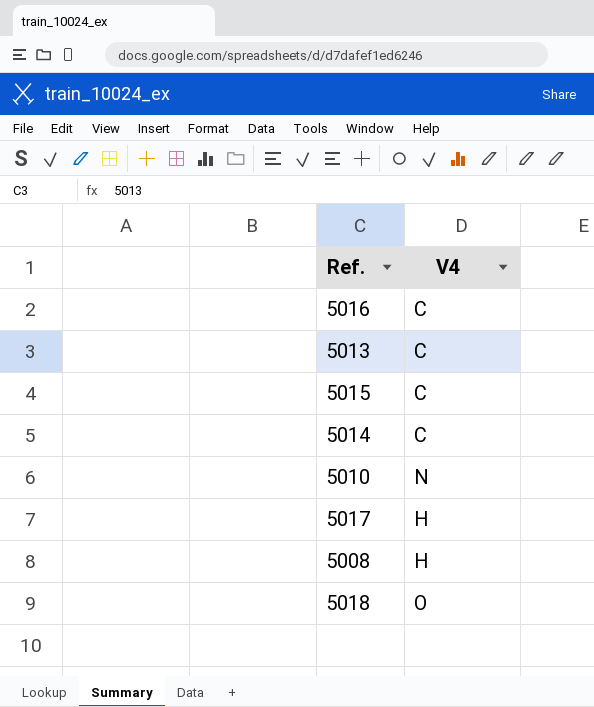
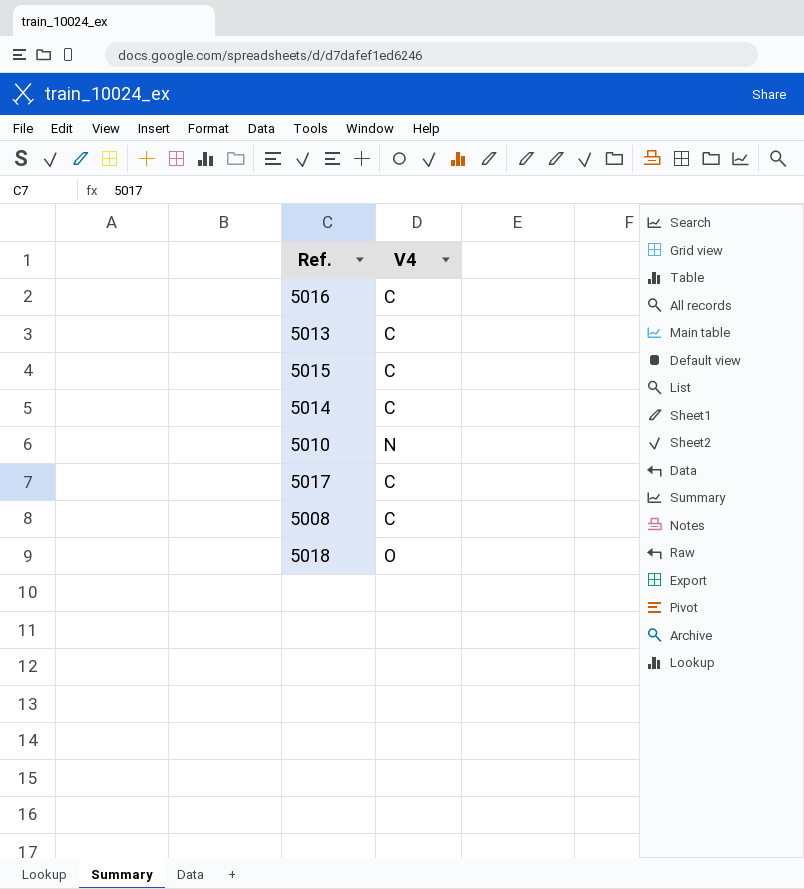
5017 | V4: H -> C
5008 | V4: H -> C

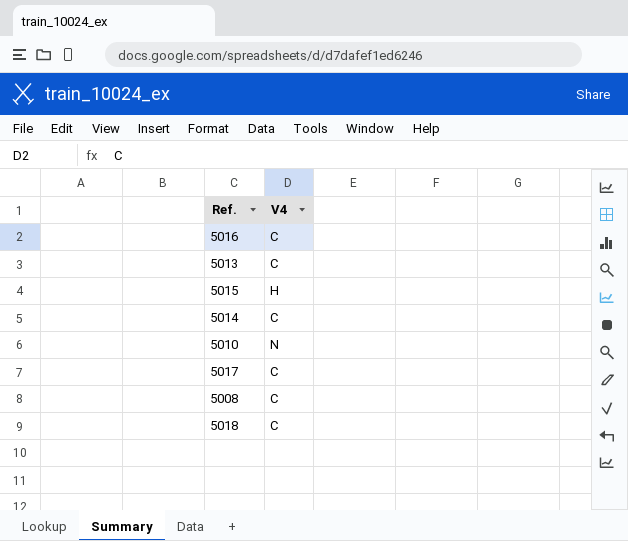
5015 | V4: C -> H
5018 | V4: O -> C

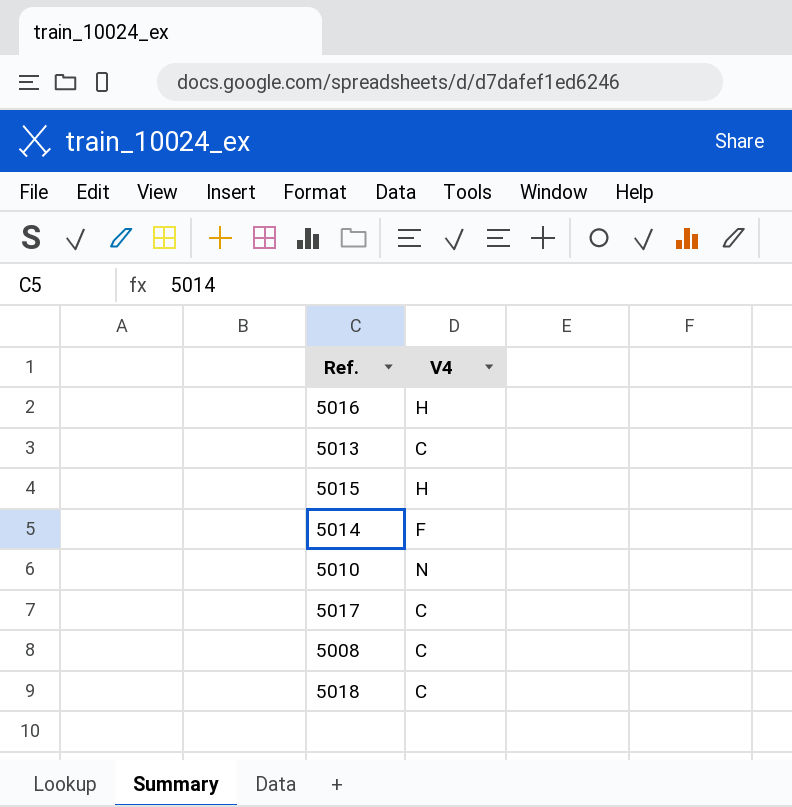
5016 | V4: C -> H
5014 | V4: C -> F

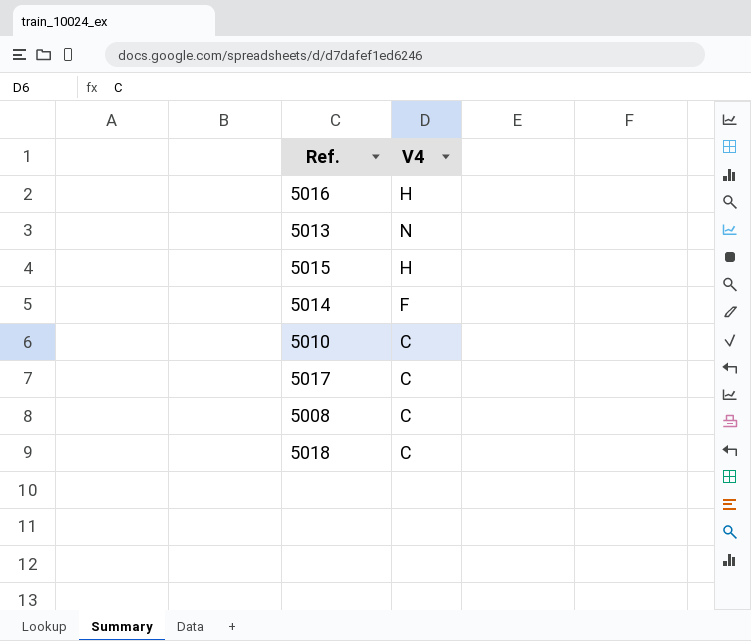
5013 | V4: C -> N
5010 | V4: N -> C

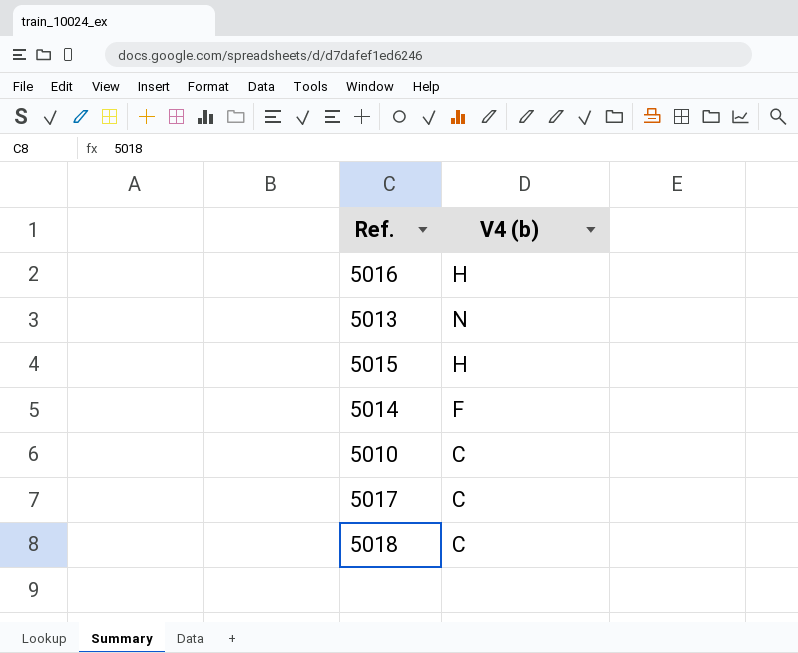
column name: V4 -> V4 (b)
row 5008: C -> none

